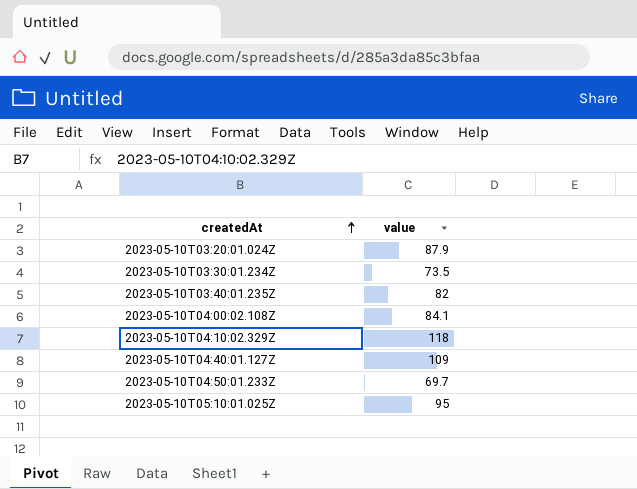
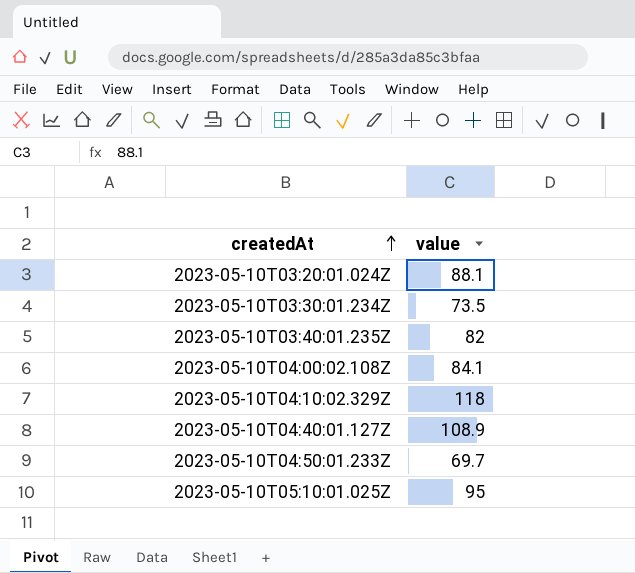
2023-05-10T03:20:01.024Z | value: 87.9 -> 88.1
2023-05-10T04:40:01.127Z | value: 109 -> 108.9

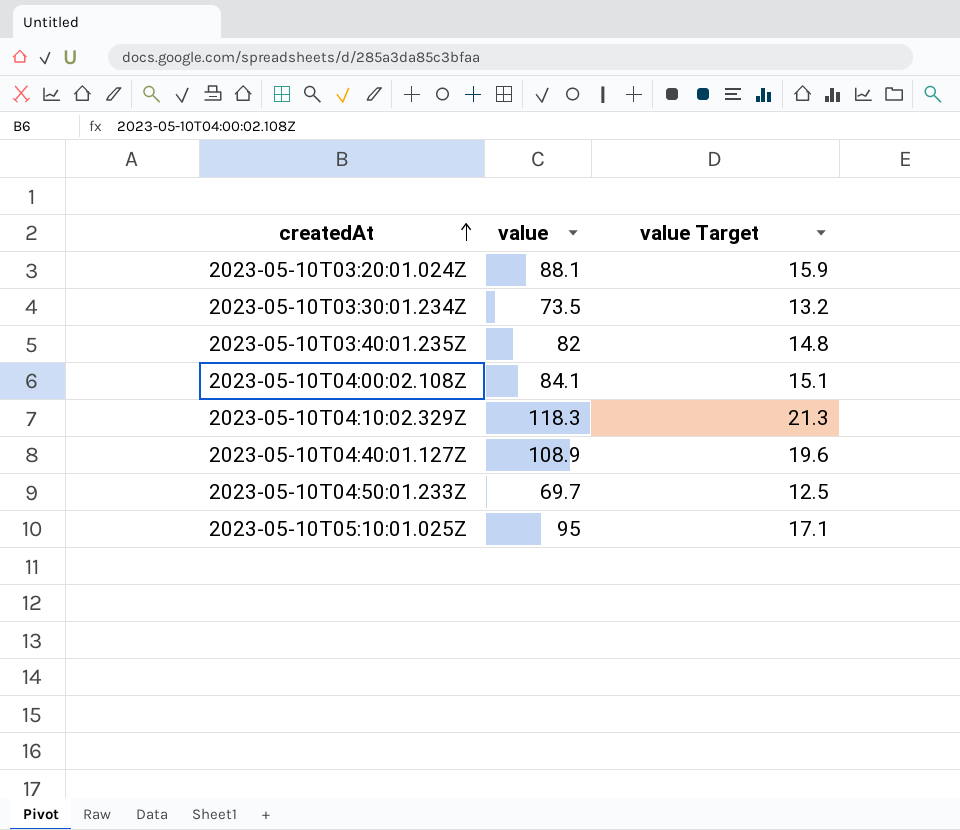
column value Target | formula: none -> [value] * 0.18
2023-05-10T04:10:02.329Z | value: 118 -> 118.3

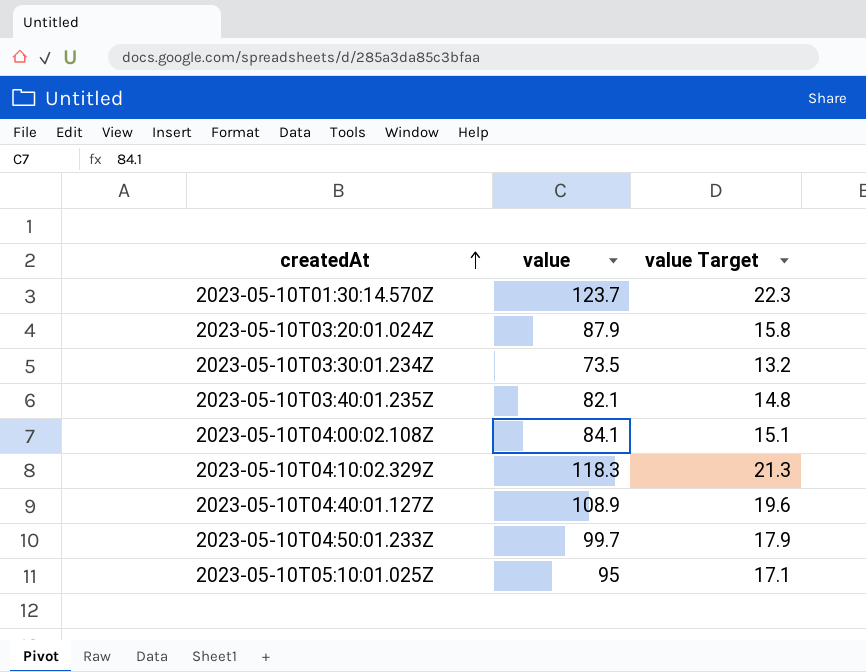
row 2023-05-10T01:30:14.570Z: none -> 123.7 | 22.3
2023-05-10T03:20:01.024Z | value: 88.1 -> 87.9
2023-05-10T03:20:01.024Z | value Target: 15.9 -> 15.8
2023-05-10T03:40:01.235Z | value: 82 -> 82.1
2023-05-10T04:50:01.233Z | value: 69.7 -> 99.7
2023-05-10T04:50:01.233Z | value Target: 12.5 -> 17.9

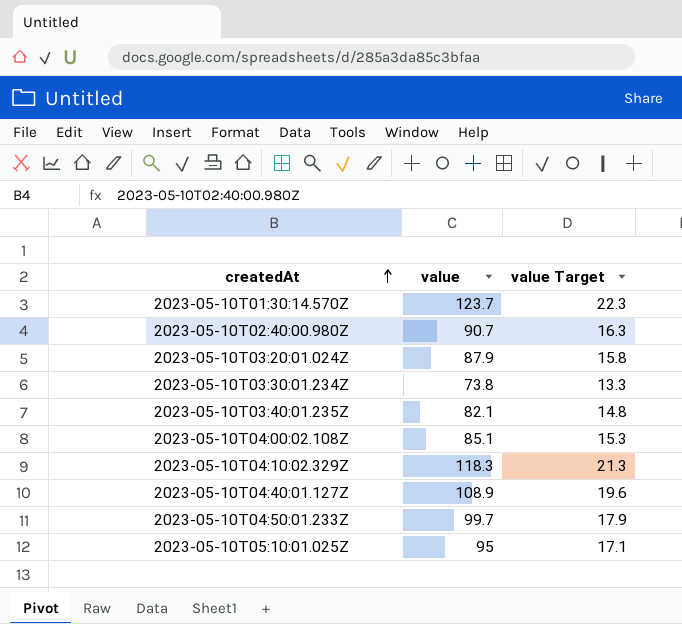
row 2023-05-10T02:40:00.980Z: none -> 90.7 | 16.3
2023-05-10T03:30:01.234Z | value: 73.5 -> 73.8
2023-05-10T03:30:01.234Z | value Target: 13.2 -> 13.3
2023-05-10T04:00:02.108Z | value: 84.1 -> 85.1
2023-05-10T04:00:02.108Z | value Target: 15.1 -> 15.3

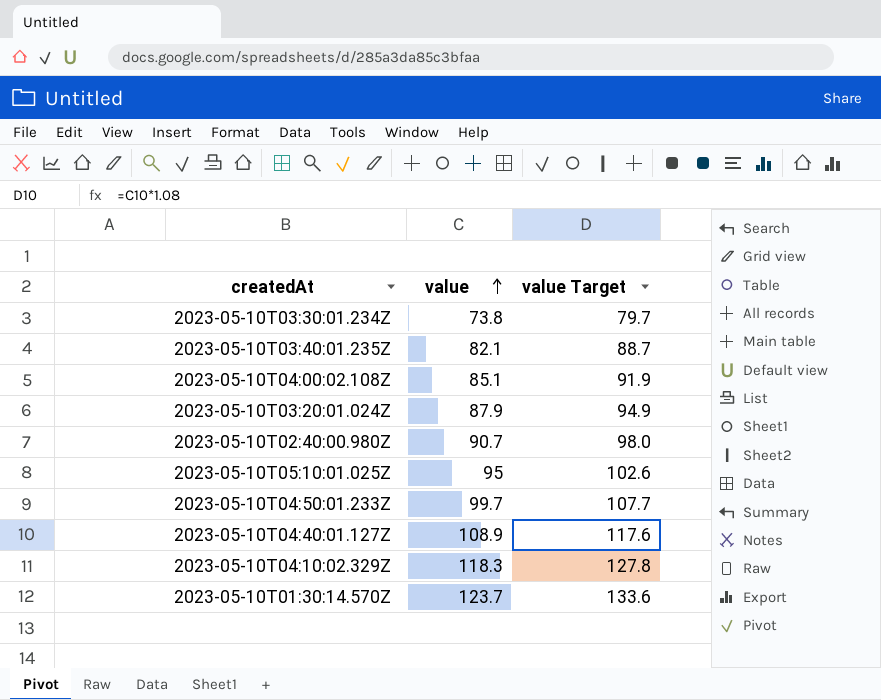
row order: createdAt ascending -> value ascending
column value Target | formula: [value] * 0.18 -> [value] * 1.08

